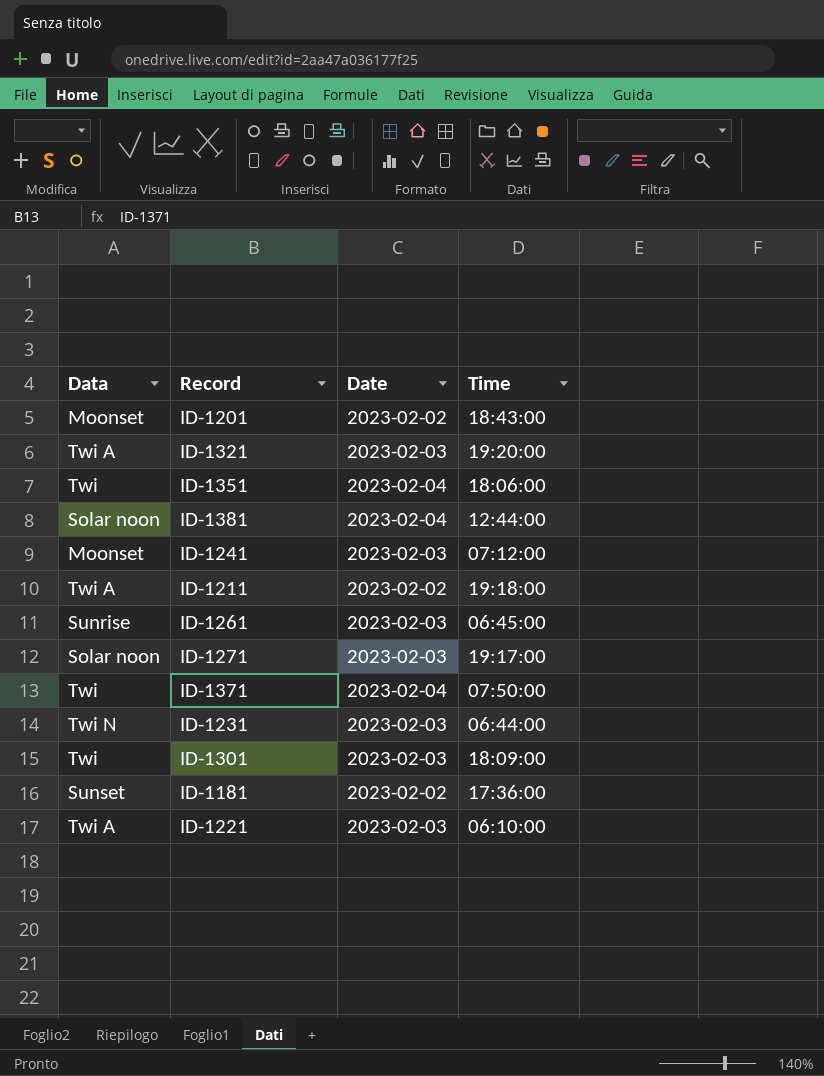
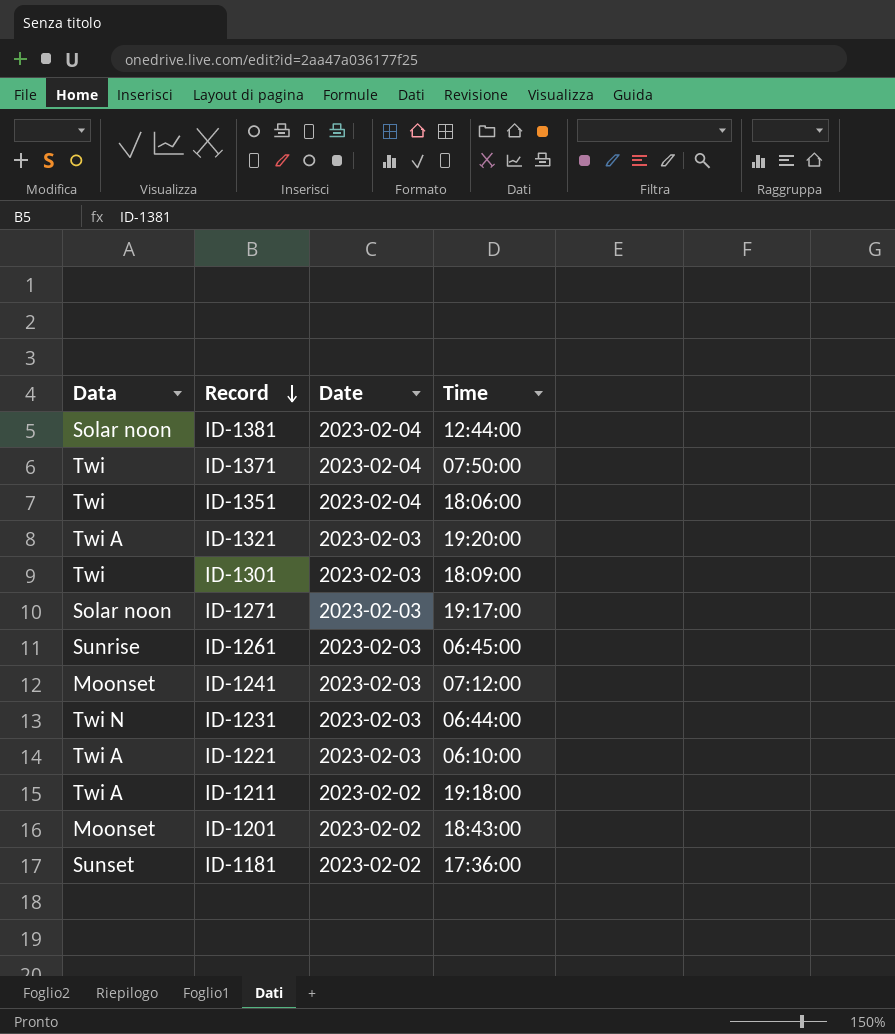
row order: none -> Record descending

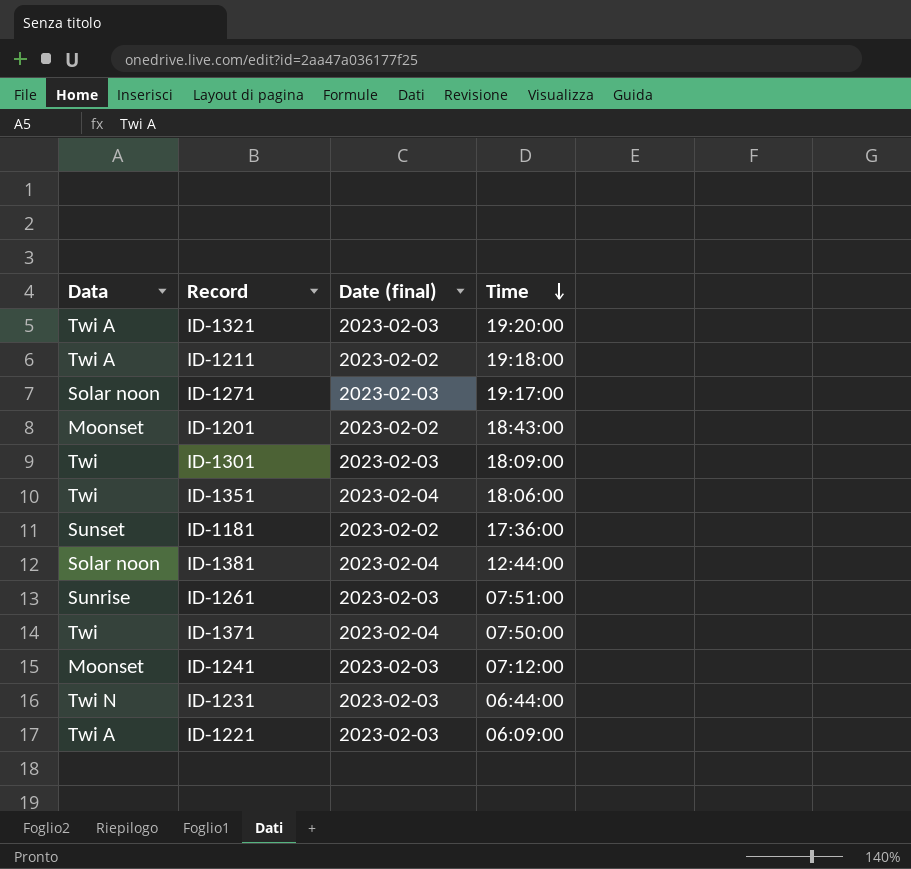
row order: Record descending -> Time descending
column name: Date -> Date (final)
ID-1261 | Time: 06:45:00 -> 07:51:00
ID-1221 | Time: 06:10:00 -> 06:09:00

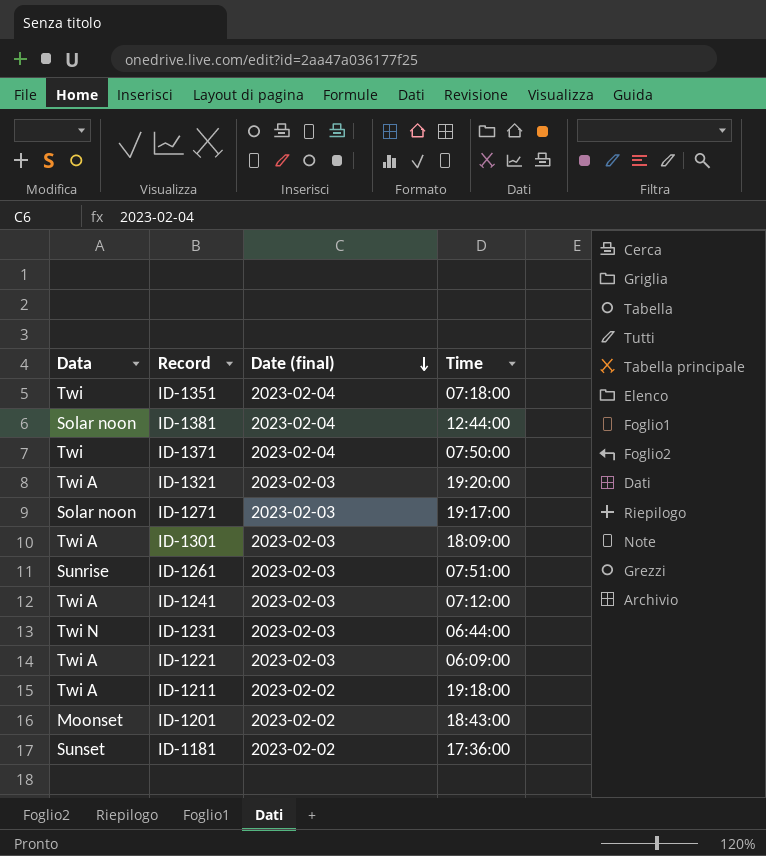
row order: Time descending -> Date (final) descending
ID-1351 | Time: 18:06:00 -> 07:18:00
ID-1301 | Data: Twi -> Twi A
ID-1241 | Data: Moonset -> Twi A

